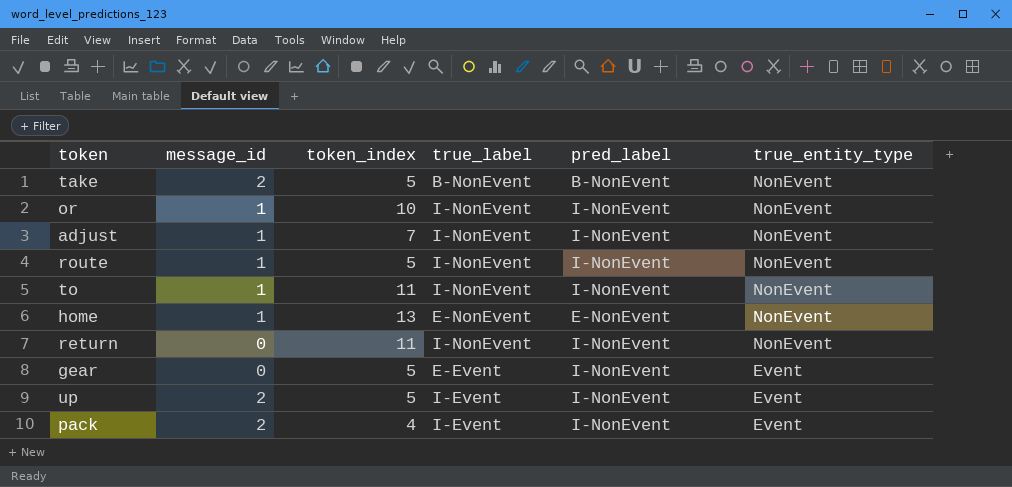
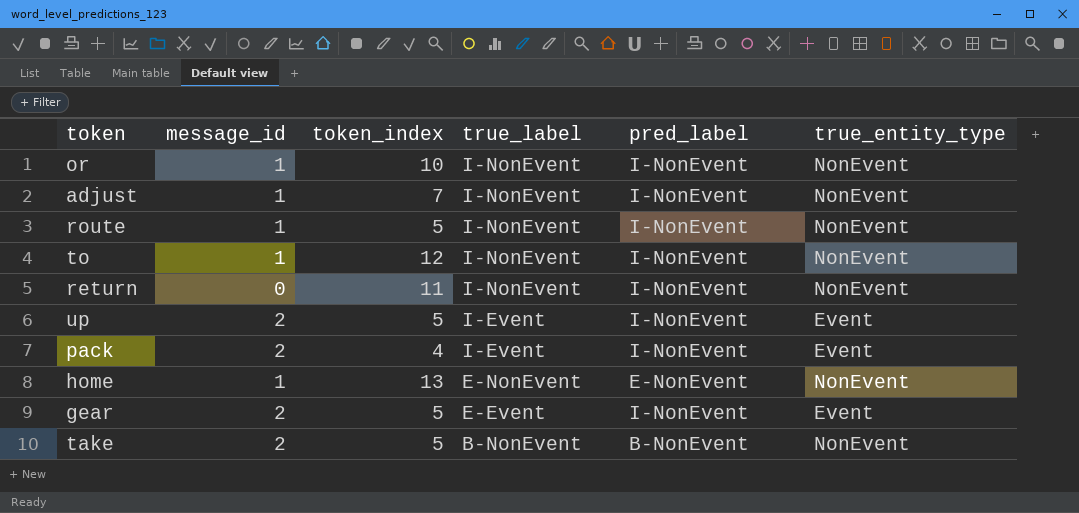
row order: true_entity_type descending -> true_label descending
to | token_index: 11 -> 12
gear | message_id: 0 -> 2

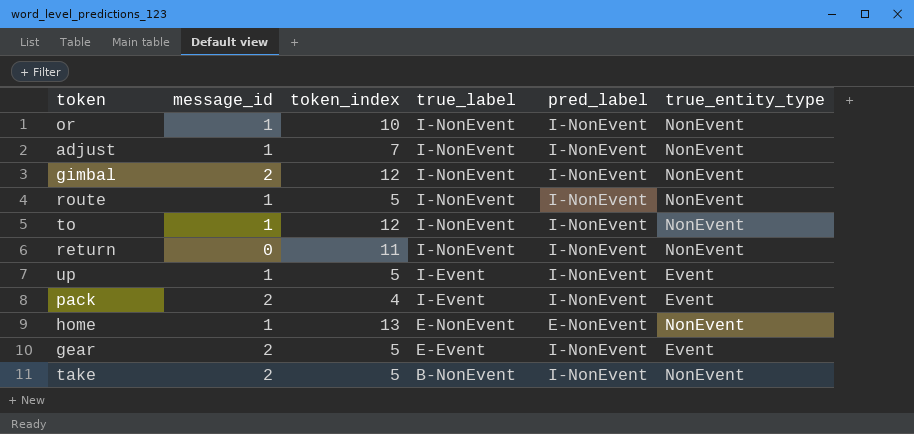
row gimbal: none -> 2 | 12 | I-NonEvent | I-NonEvent | NonEvent
up | message_id: 2 -> 1
take | pred_label: B-NonEvent -> I-NonEvent

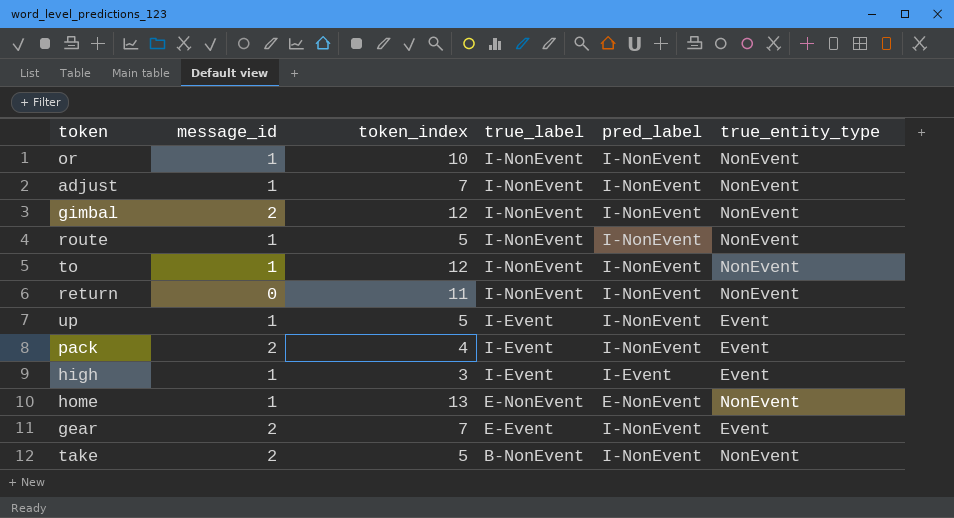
row high: none -> 1 | 3 | I-Event | I-Event | Event
gear | token_index: 5 -> 7

